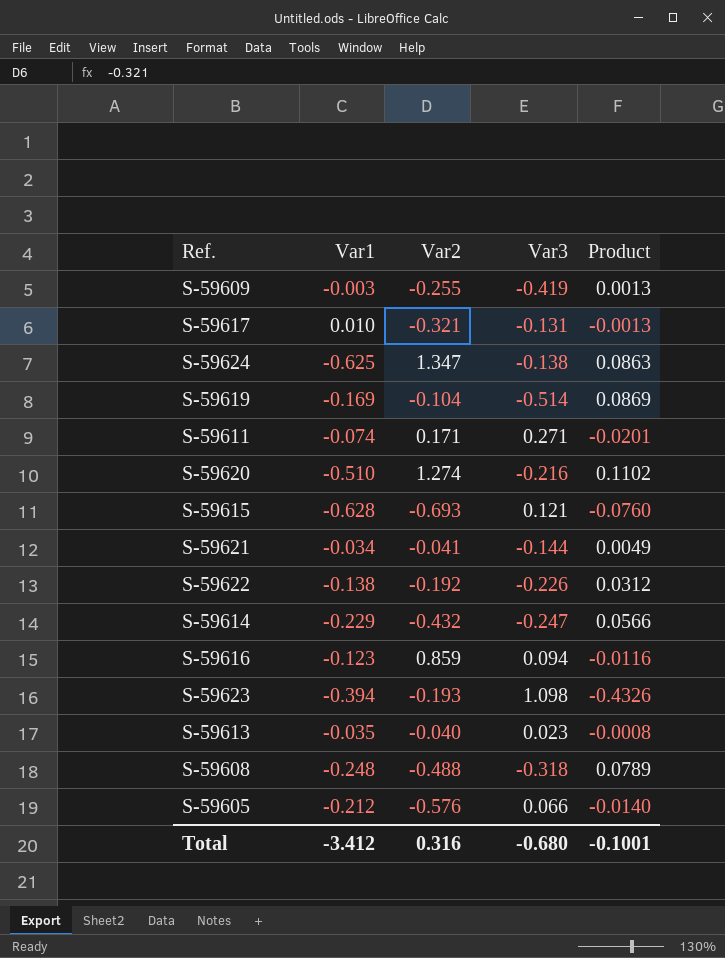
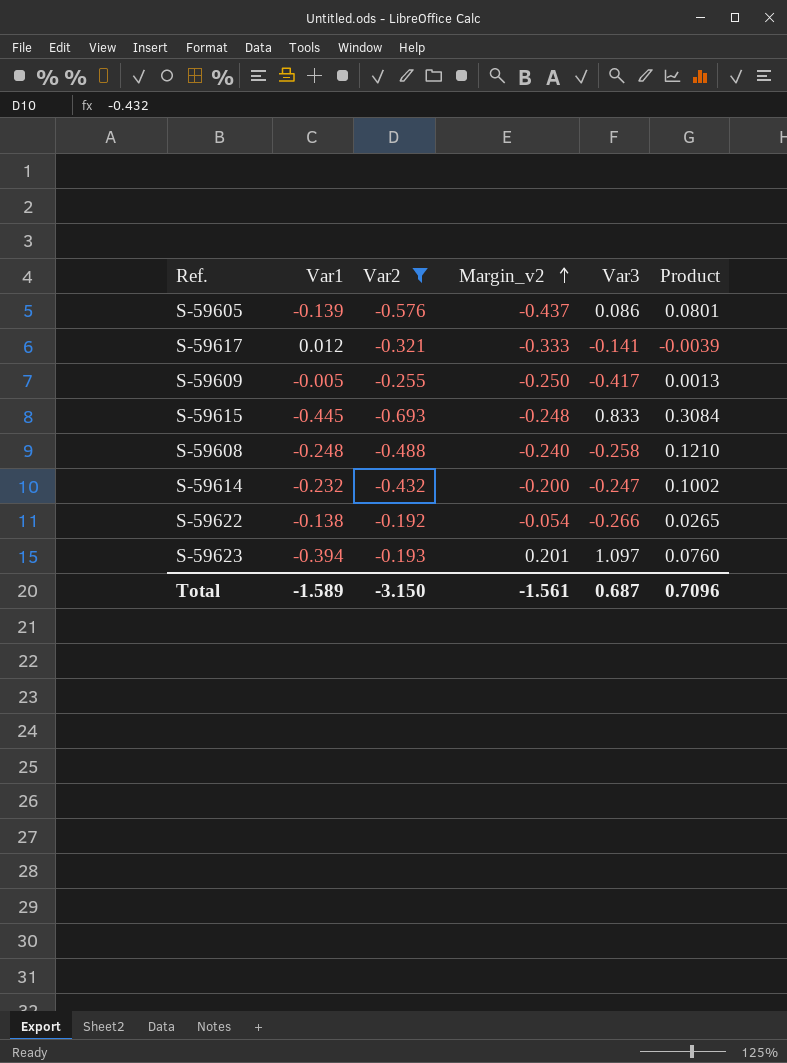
filter: none -> Var2 <= -0.192
row order: none -> Margin_v2 ascending
column Margin_v2 | formula: none -> [Var2] - [Var1]
column Product | formula: [Var1] * [Var3] -> [Var1] * [Var2]
S-59605 | Var1: -0.212 -> -0.139
S-59605 | Var3: 0.066 -> 0.086
S-59617 | Var1: 0.010 -> 0.012
S-59617 | Var3: -0.131 -> -0.141
S-59609 | Var1: -0.003 -> -0.005
S-59609 | Var3: -0.419 -> -0.417
S-59615 | Var1: -0.628 -> -0.445
S-59615 | Var3: 0.121 -> 0.833
S-59608 | Var3: -0.318 -> -0.258
S-59614 | Var1: -0.229 -> -0.232
S-59622 | Var3: -0.226 -> -0.266
S-59623 | Var3: 1.098 -> 1.097
Total | Var1: -3.412 -> -1.589
Total | Var2: 0.316 -> -3.150
Total | Var3: -0.680 -> 0.687
Total | Product: -0.1001 -> 0.7096

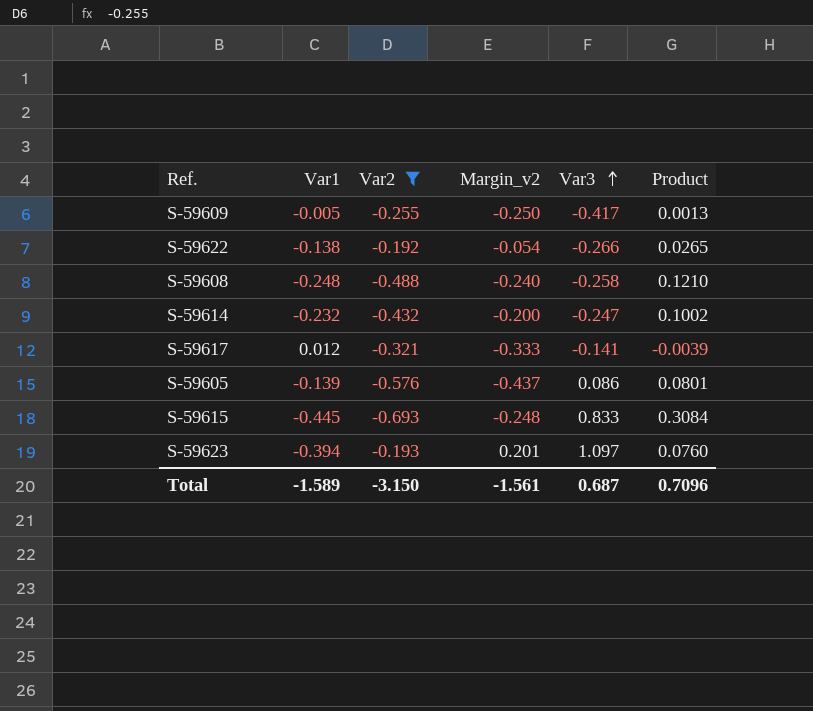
row order: Margin_v2 ascending -> Var3 ascending

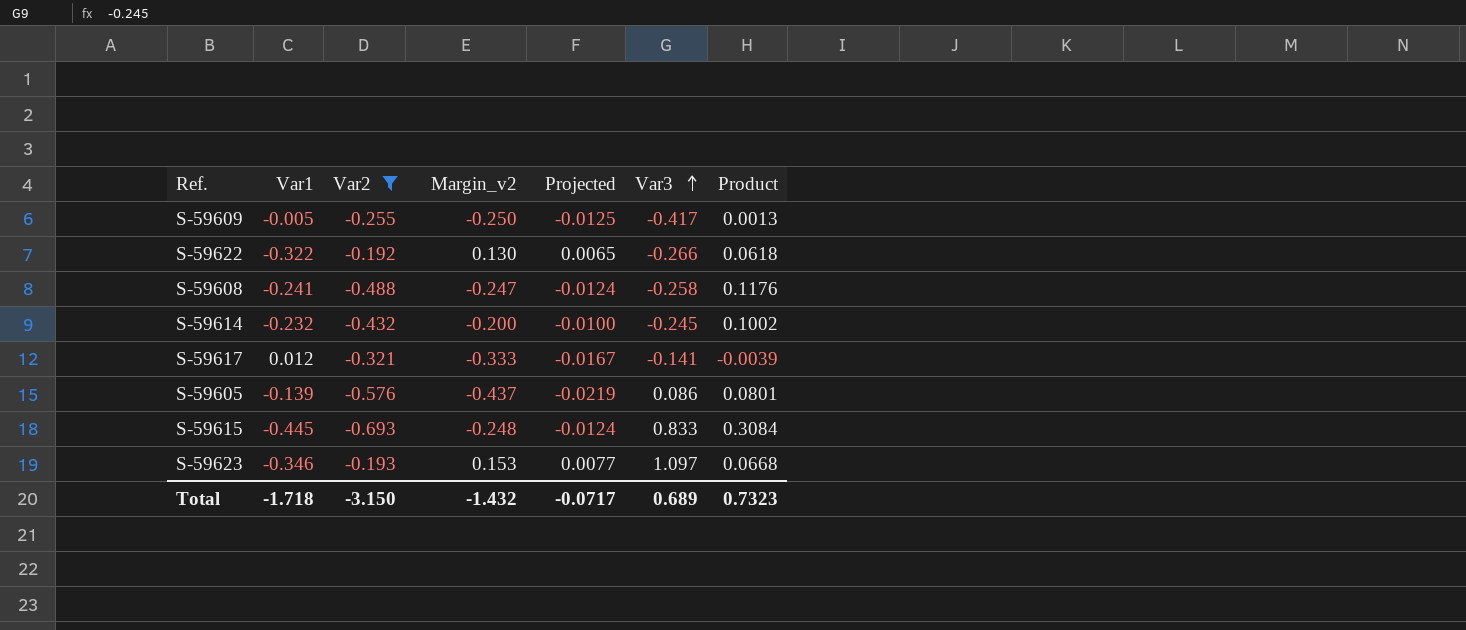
column Projected | formula: none -> [Margin_v2] * 0.05
S-59622 | Var1: -0.138 -> -0.322
S-59622 | Margin_v2: -0.054 -> 0.130
S-59622 | Product: 0.0265 -> 0.0618
S-59608 | Var1: -0.248 -> -0.241
S-59608 | Margin_v2: -0.240 -> -0.247
S-59608 | Product: 0.1210 -> 0.1176
S-59614 | Var3: -0.247 -> -0.245
S-59623 | Var1: -0.394 -> -0.346
S-59623 | Margin_v2: 0.201 -> 0.153
S-59623 | Product: 0.0760 -> 0.0668
Total | Var1: -1.589 -> -1.718
Total | Margin_v2: -1.561 -> -1.432
Total | Var3: 0.687 -> 0.689
Total | Product: 0.7096 -> 0.7323

